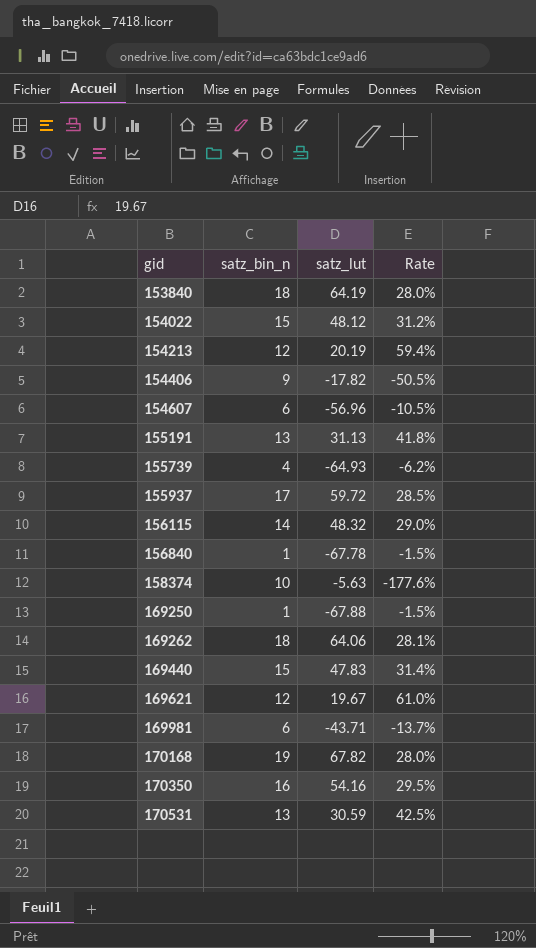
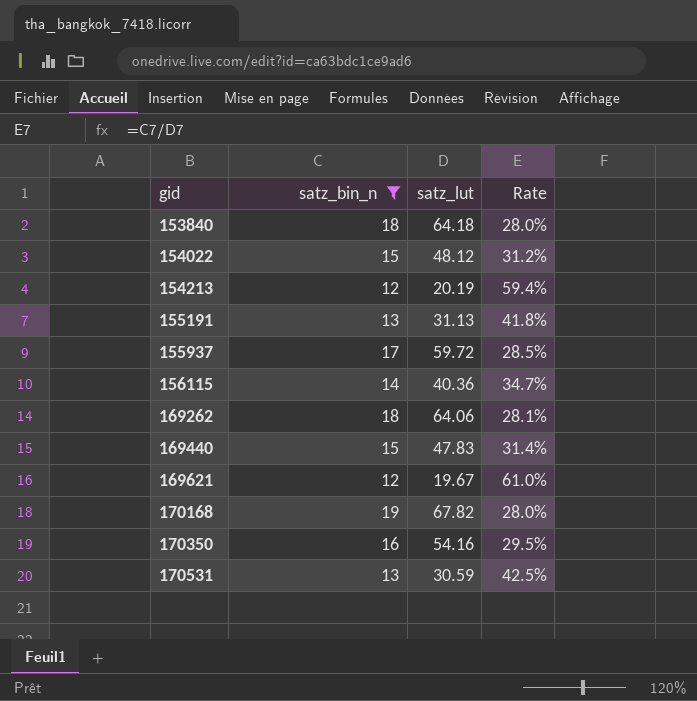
filter: none -> satz_bin_n >= 12
153840 | satz_lut: 64.19 -> 64.18
156115 | satz_lut: 48.32 -> 40.36
156115 | Rate: 29.0% -> 34.7%

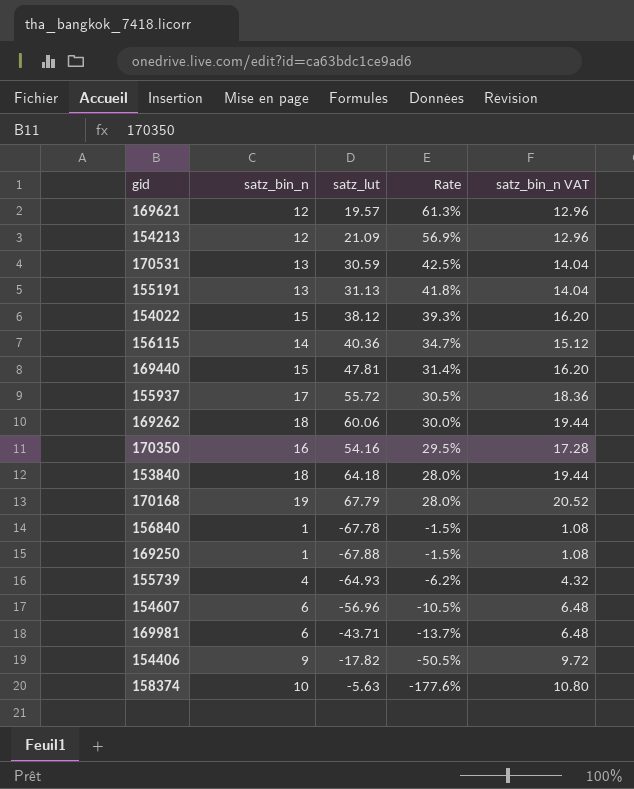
filter: satz_bin_n >= 12 -> none
row order: gid ascending -> Rate descending
column satz_bin_n VAT | formula: none -> [satz_bin_n] * 1.08
169621 | satz_lut: 19.67 -> 19.57
169621 | Rate: 61.0% -> 61.3%
154213 | satz_lut: 20.19 -> 21.09
154213 | Rate: 59.4% -> 56.9%
154022 | satz_lut: 48.12 -> 38.12
154022 | Rate: 31.2% -> 39.3%
169440 | satz_lut: 47.83 -> 47.81
155937 | satz_lut: 59.72 -> 55.72
155937 | Rate: 28.5% -> 30.5%
169262 | satz_lut: 64.06 -> 60.06
169262 | Rate: 28.1% -> 30.0%
170168 | satz_lut: 67.82 -> 67.79

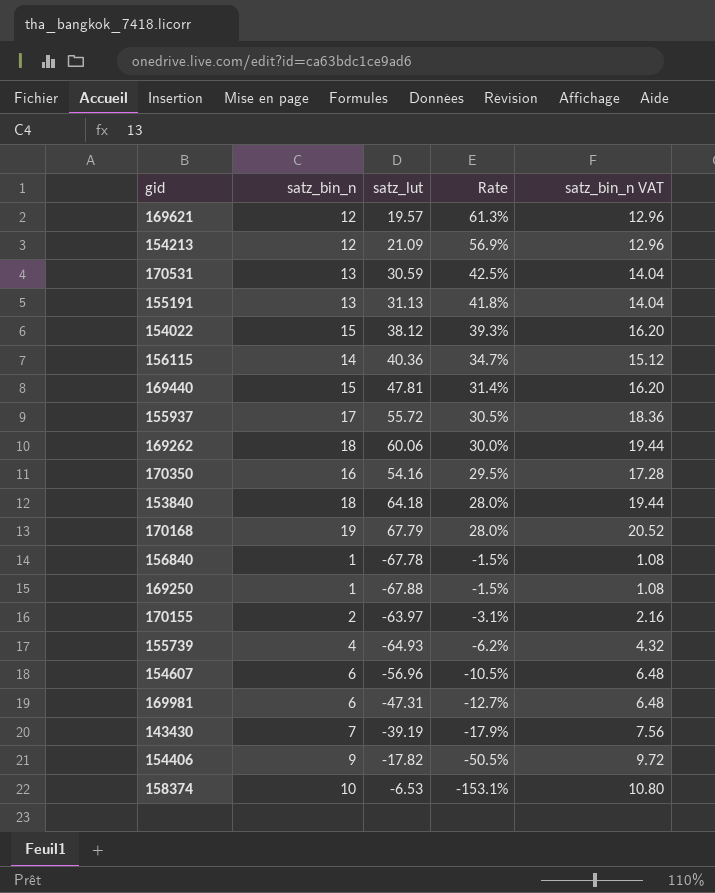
row 170155: none -> 2 | -63.97 | -3.1% | 2.16
169981 | satz_lut: -43.71 -> -47.31
169981 | Rate: -13.7% -> -12.7%
row 143430: none -> 7 | -39.19 | -17.9% | 7.56
158374 | satz_lut: -5.63 -> -6.53
158374 | Rate: -177.6% -> -153.1%

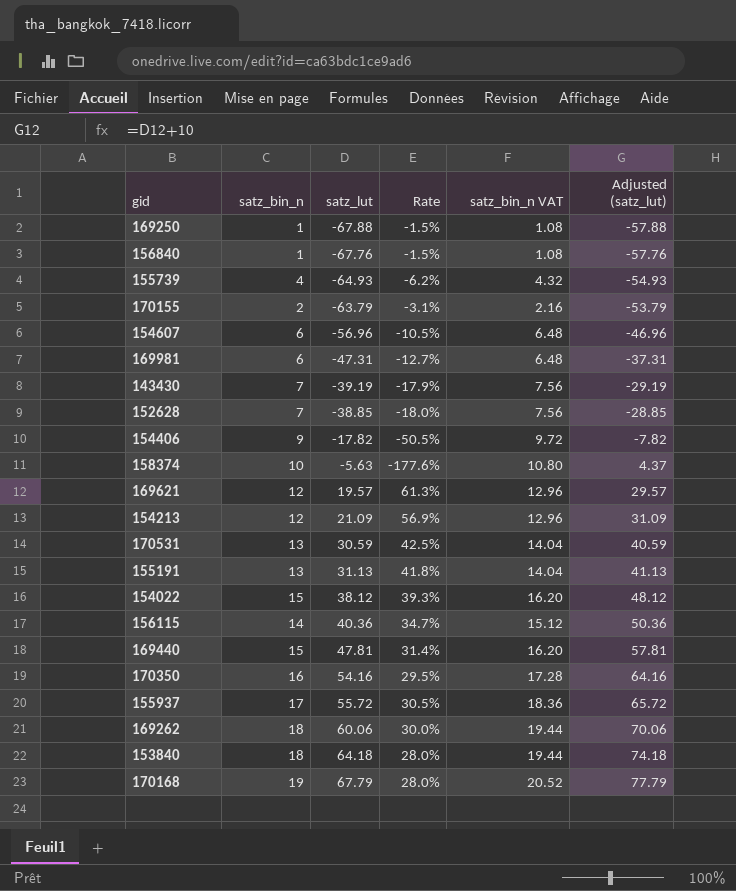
row order: Rate descending -> satz_lut ascending
column Adjusted (satz_lut) | formula: none -> [satz_lut] + 10
156840 | satz_lut: -67.78 -> -67.76
170155 | satz_lut: -63.97 -> -63.79
row 152628: none -> 7 | -38.85 | -18.0% | 7.56 | -28.85
158374 | satz_lut: -6.53 -> -5.63
158374 | Rate: -153.1% -> -177.6%

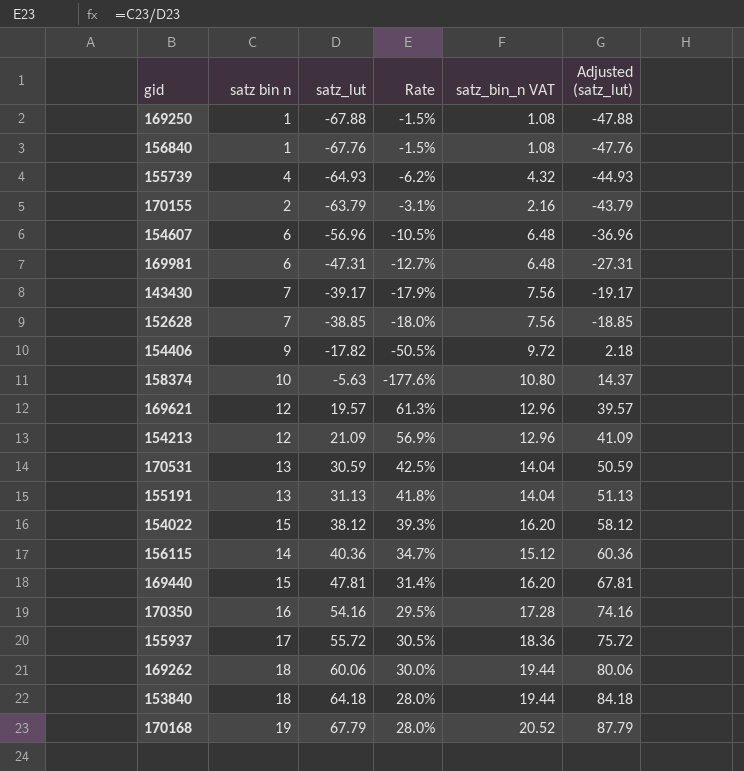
column name: satz_bin_n -> satz bin n
column Adjusted (satz_lut) | formula: [satz_lut] + 10 -> [satz_lut] + 20
143430 | satz_lut: -39.19 -> -39.17

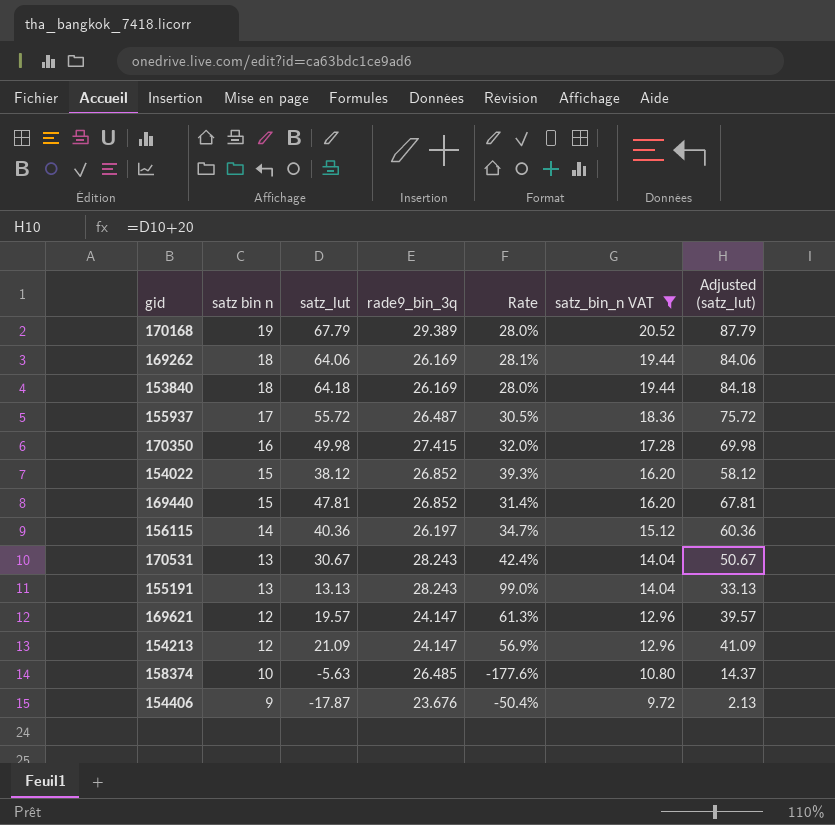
filter: none -> satz_bin_n VAT >= 9.72
row order: satz_lut ascending -> satz bin n descending
column rade9_bin_3q | position: none -> 4
169262 | satz_lut: 60.06 -> 64.06
169262 | Rate: 30.0% -> 28.1%
169262 | Adjusted (satz_lut): 80.06 -> 84.06
170350 | satz_lut: 54.16 -> 49.98
170350 | Rate: 29.5% -> 32.0%
170350 | Adjusted (satz_lut): 74.16 -> 69.98
170531 | satz_lut: 30.59 -> 30.67
170531 | Rate: 42.5% -> 42.4%
170531 | Adjusted (satz_lut): 50.59 -> 50.67
155191 | satz_lut: 31.13 -> 13.13
155191 | Rate: 41.8% -> 99.0%
155191 | Adjusted (satz_lut): 51.13 -> 33.13
154406 | satz_lut: -17.82 -> -17.87
154406 | Rate: -50.5% -> -50.4%
154406 | Adjusted (satz_lut): 2.18 -> 2.13

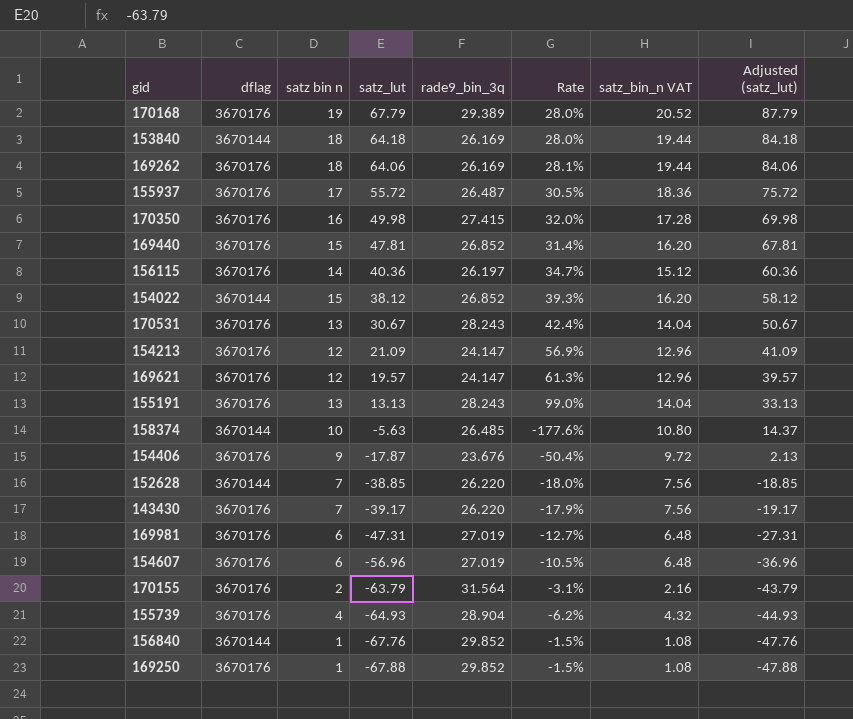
filter: satz_bin_n VAT >= 9.72 -> none
row order: satz bin n descending -> satz_lut descending
column dflag | position: none -> 2

